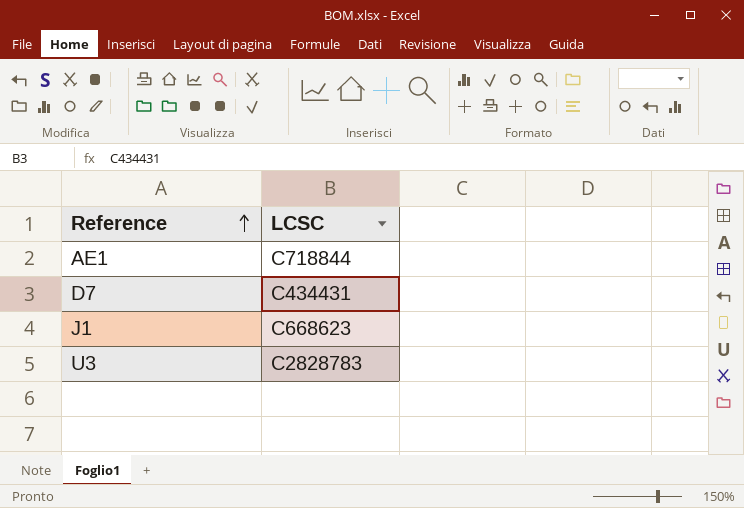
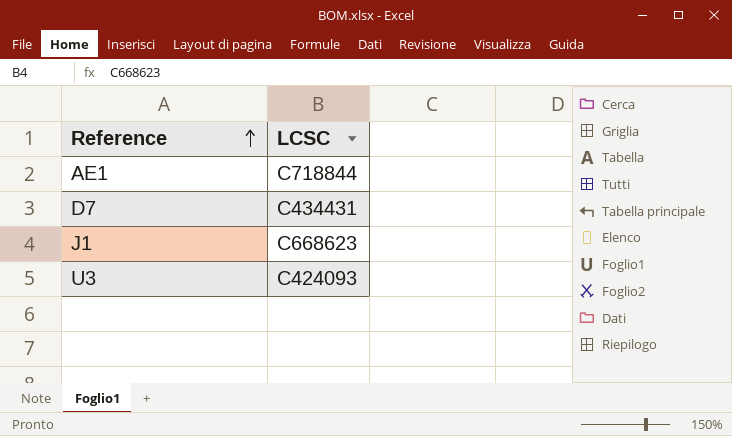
U3 | LCSC: C2828783 -> C424093

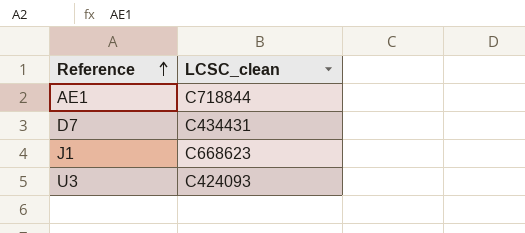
column name: LCSC -> LCSC_clean

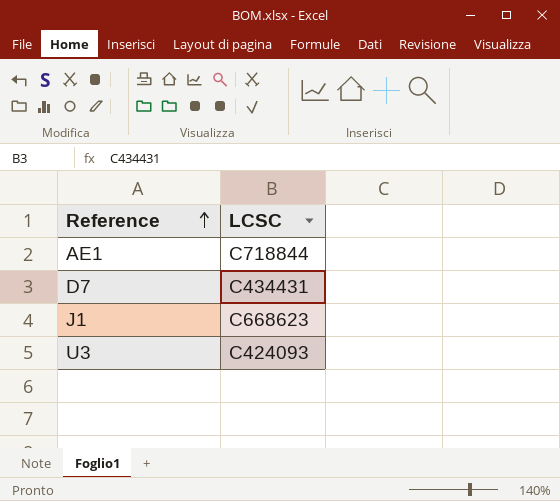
column name: LCSC_clean -> LCSC

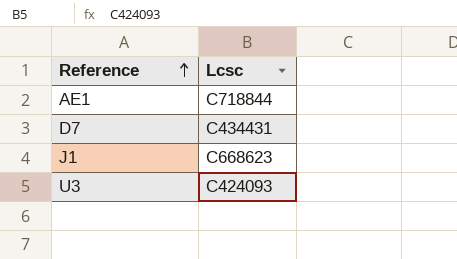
column name: LCSC -> Lcsc

